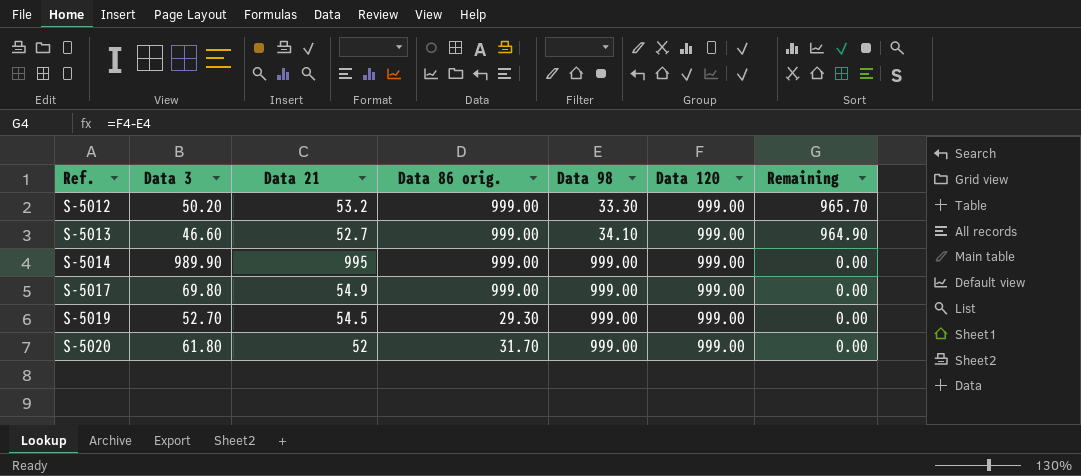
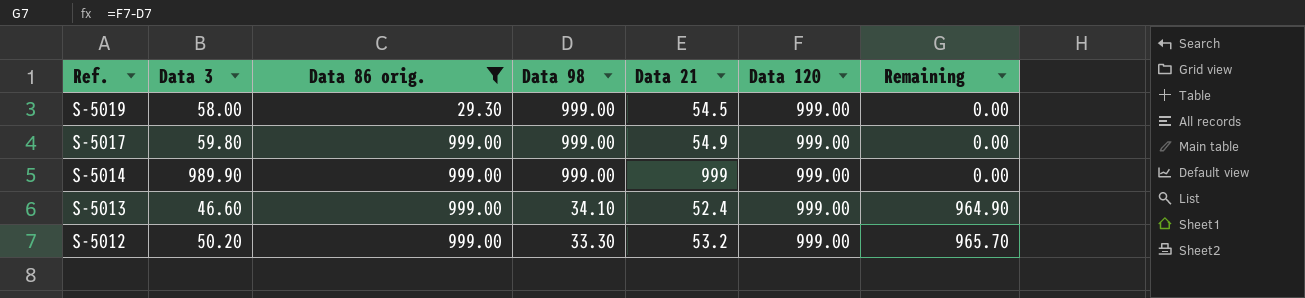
filter: none -> Data 86 orig. != 31.70
row order: Ref. ascending -> Ref. descending
column Data 21 | position: 3 -> 5
S-5019 | Data 3: 52.70 -> 58.00
S-5017 | Data 3: 69.80 -> 59.80
S-5014 | Data 21: 995 -> 999
S-5013 | Data 21: 52.7 -> 52.4

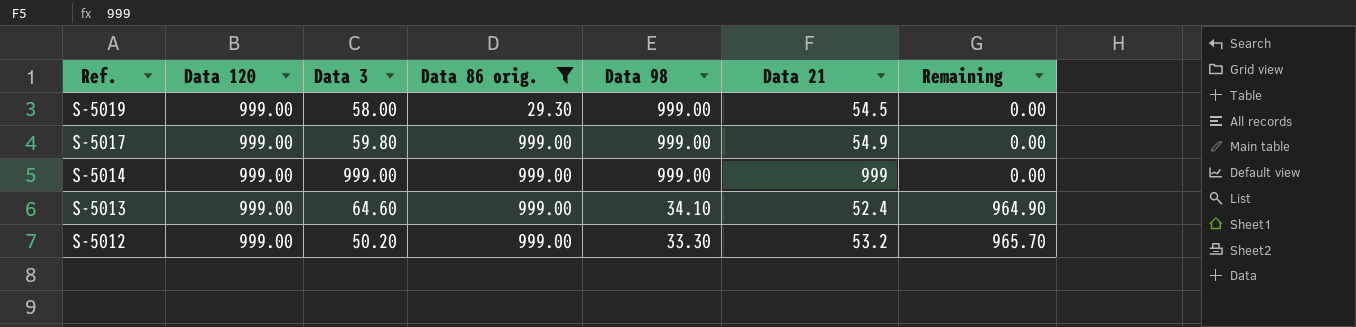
column Data 120 | position: 6 -> 2
S-5014 | Data 3: 989.90 -> 999.00
S-5013 | Data 3: 46.60 -> 64.60

